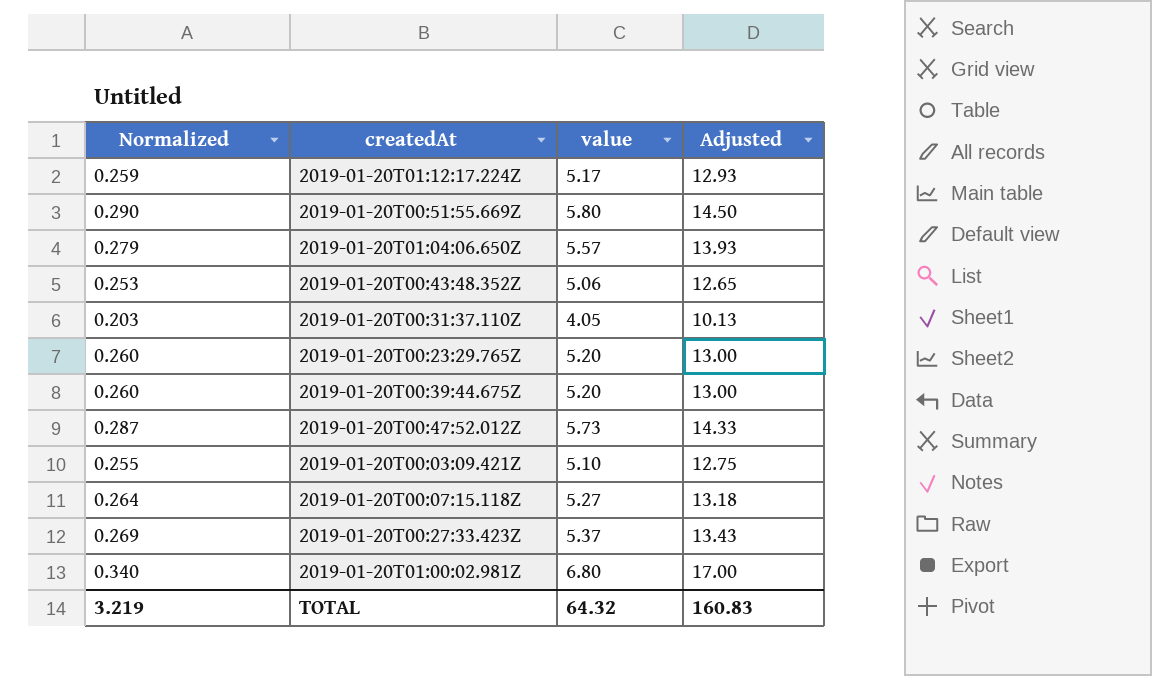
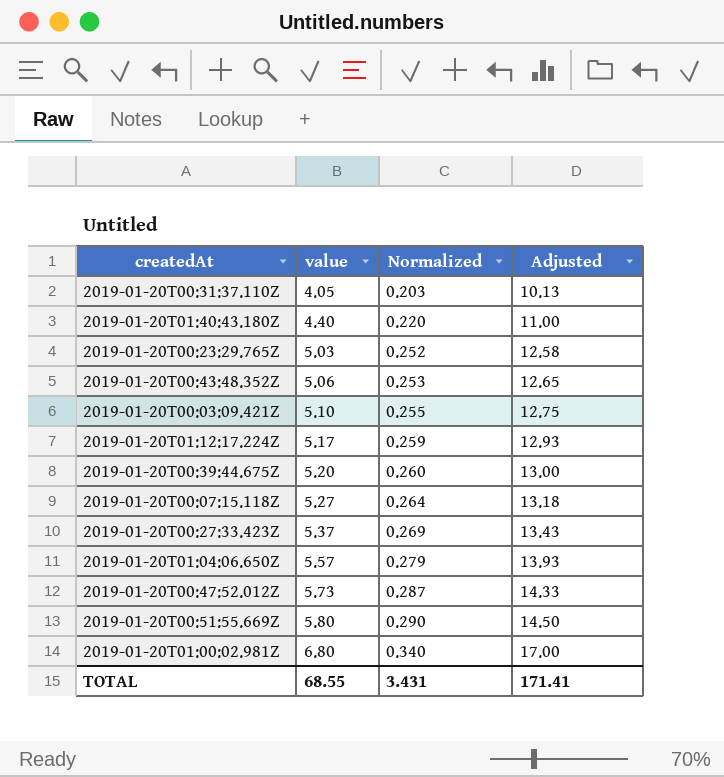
row order: none -> value ascending
column Normalized | position: 1 -> 3
row 2019-01-20T01:40:43.180Z: none -> 4.40 | 0.220 | 11.00
2019-01-20T00:23:29.765Z | value: 5.20 -> 5.03
2019-01-20T00:23:29.765Z | Normalized: 0.260 -> 0.252
2019-01-20T00:23:29.765Z | Adjusted: 13.00 -> 12.58
TOTAL | value: 64.32 -> 68.55
TOTAL | Normalized: 3.219 -> 3.431
TOTAL | Adjusted: 160.83 -> 171.41

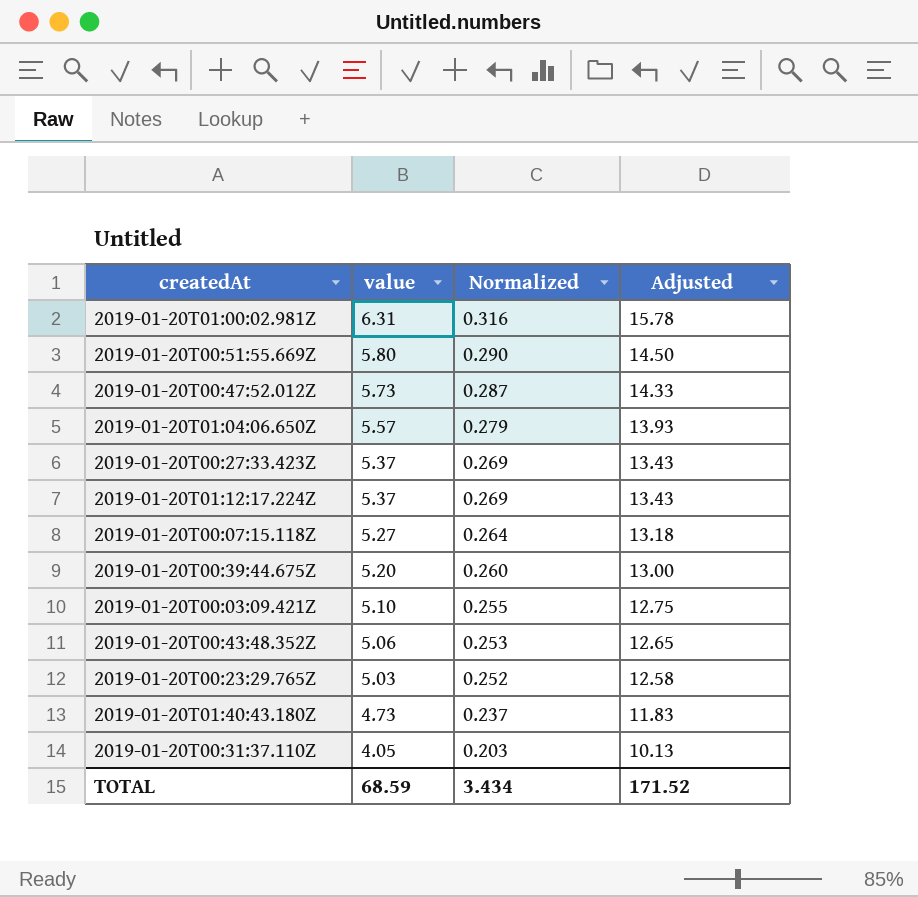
row order: value ascending -> value descending
2019-01-20T01:00:02.981Z | value: 6.80 -> 6.31
2019-01-20T01:00:02.981Z | Normalized: 0.340 -> 0.316
2019-01-20T01:00:02.981Z | Adjusted: 17.00 -> 15.78
2019-01-20T01:12:17.224Z | value: 5.17 -> 5.37
2019-01-20T01:12:17.224Z | Normalized: 0.259 -> 0.269
2019-01-20T01:12:17.224Z | Adjusted: 12.93 -> 13.43
2019-01-20T01:40:43.180Z | value: 4.40 -> 4.73
2019-01-20T01:40:43.180Z | Normalized: 0.220 -> 0.237
2019-01-20T01:40:43.180Z | Adjusted: 11.00 -> 11.83
TOTAL | value: 68.55 -> 68.59
TOTAL | Normalized: 3.431 -> 3.434
TOTAL | Adjusted: 171.41 -> 171.52

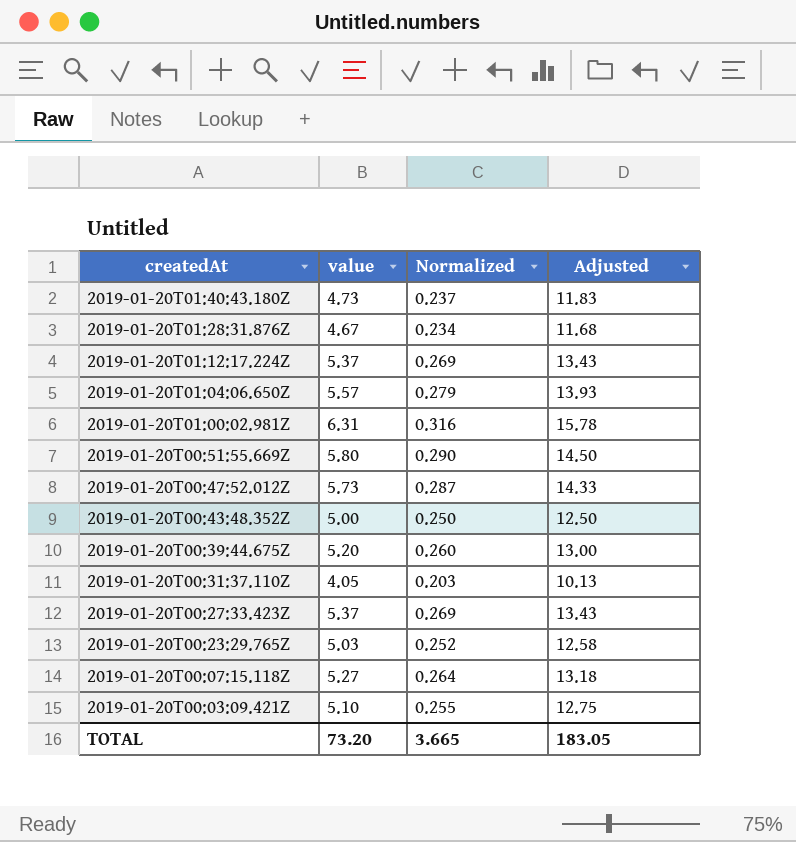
row order: value descending -> createdAt descending
row 2019-01-20T01:28:31.876Z: none -> 4.67 | 0.234 | 11.68
2019-01-20T00:43:48.352Z | value: 5.06 -> 5.00
2019-01-20T00:43:48.352Z | Normalized: 0.253 -> 0.250
2019-01-20T00:43:48.352Z | Adjusted: 12.65 -> 12.50
TOTAL | value: 68.59 -> 73.20
TOTAL | Normalized: 3.434 -> 3.665
TOTAL | Adjusted: 171.52 -> 183.05

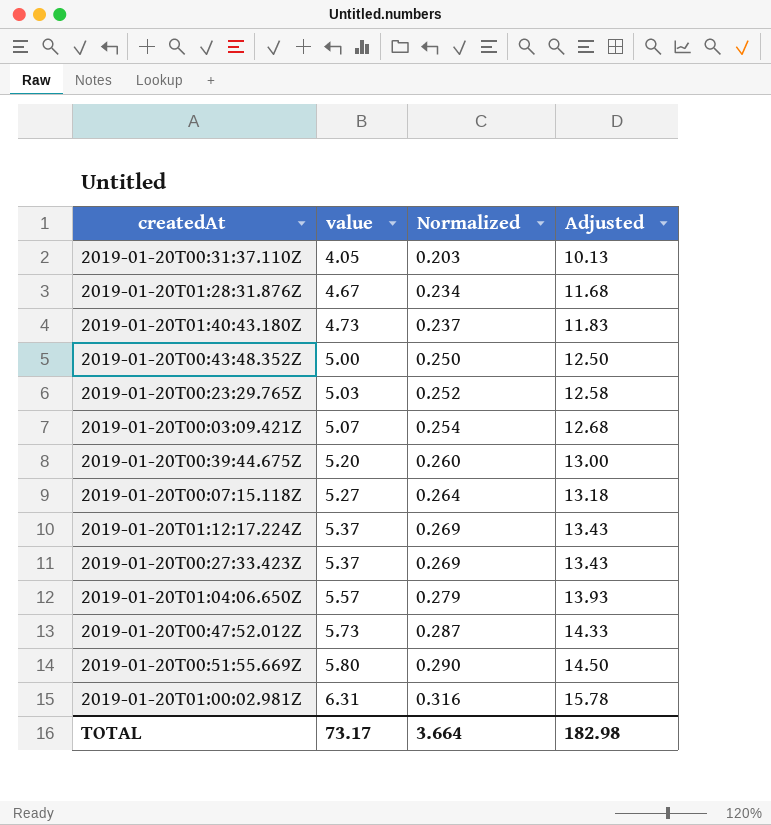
row order: createdAt descending -> value ascending
2019-01-20T00:03:09.421Z | value: 5.10 -> 5.07
2019-01-20T00:03:09.421Z | Normalized: 0.255 -> 0.254
2019-01-20T00:03:09.421Z | Adjusted: 12.75 -> 12.68
TOTAL | value: 73.20 -> 73.17
TOTAL | Normalized: 3.665 -> 3.664
TOTAL | Adjusted: 183.05 -> 182.98

